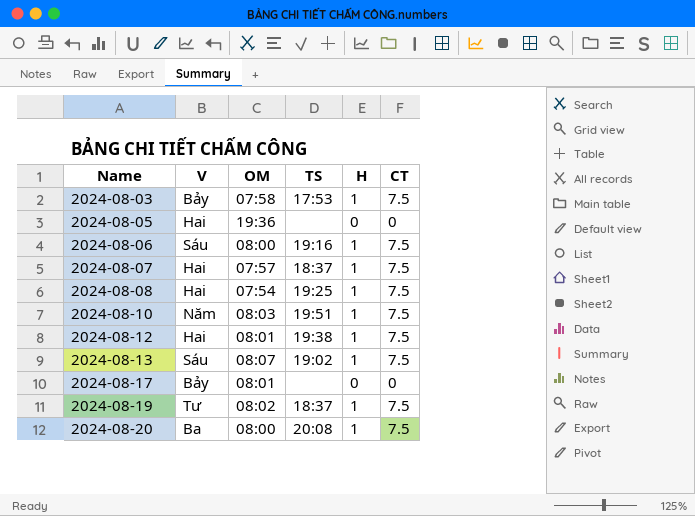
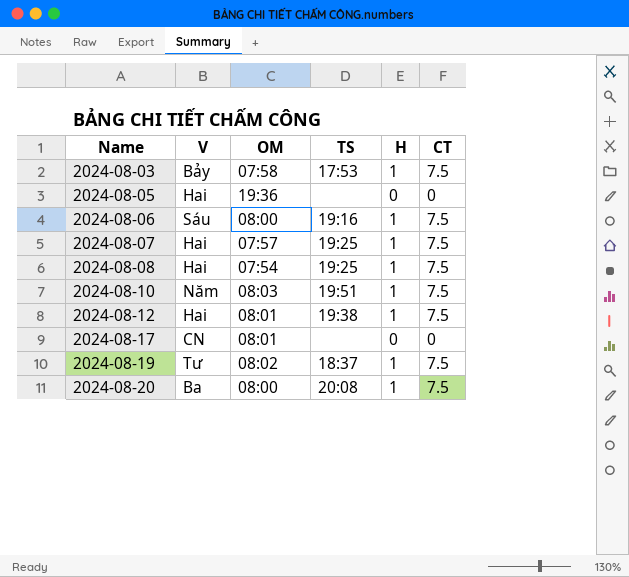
row 2024-08-13: Sáu | 08:07 | 19:02 | 1 | 7.5 -> none
2024-08-07 | TS: 18:37 -> 19:25
2024-08-17 | V: Bảy -> CN

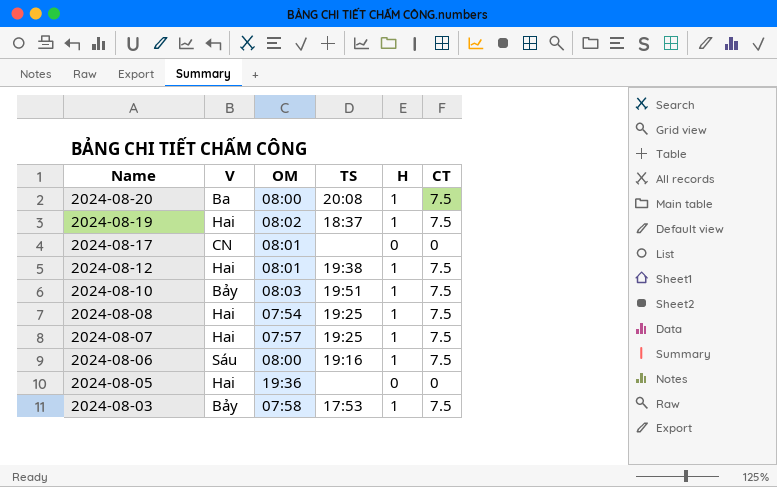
row order: Name ascending -> Name descending
2024-08-19 | V: Tư -> Hai
2024-08-10 | V: Năm -> Bảy

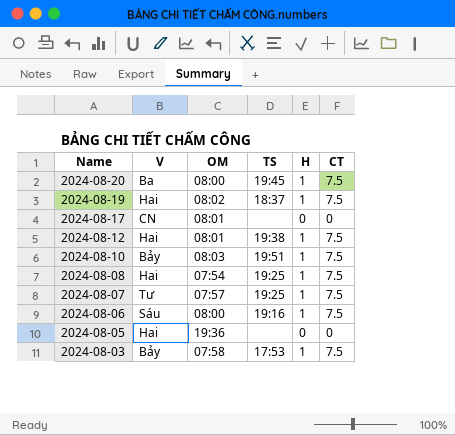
2024-08-20 | TS: 20:08 -> 19:45
2024-08-07 | V: Hai -> Tư

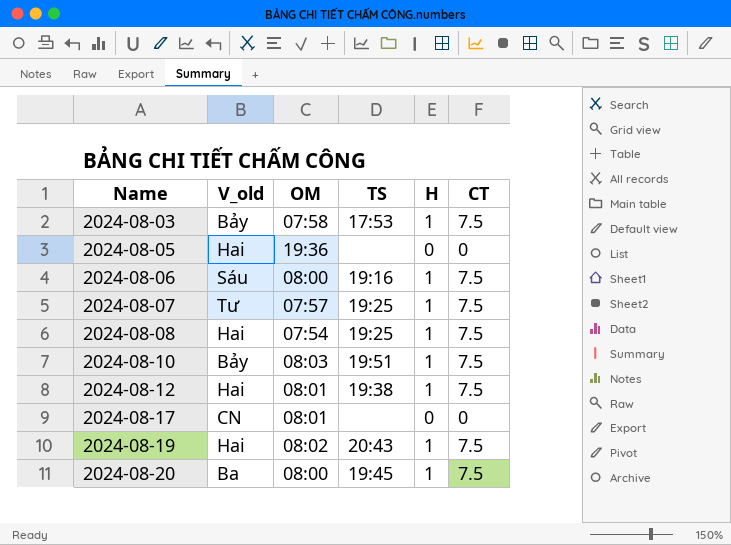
row order: Name descending -> Name ascending
column name: V -> V_old
2024-08-19 | TS: 18:37 -> 20:43

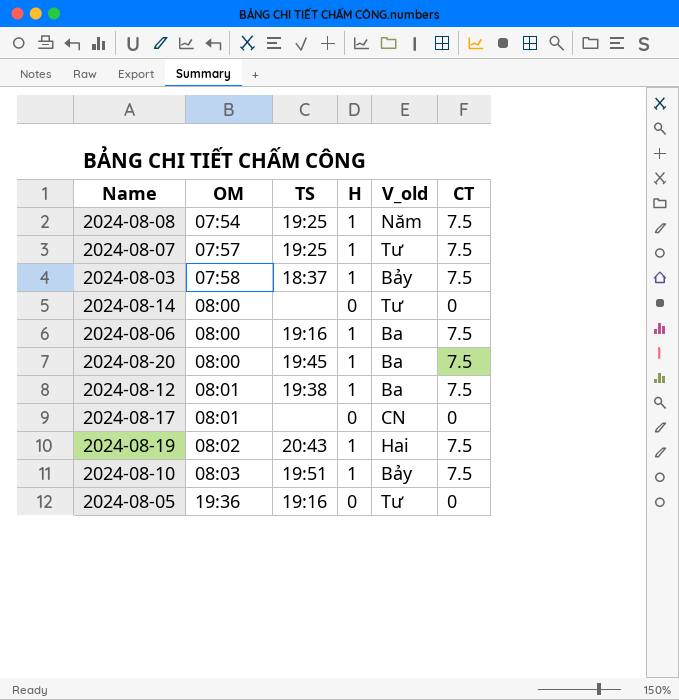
row order: Name ascending -> OM ascending
column V_old | position: 2 -> 5
2024-08-08 | V_old: Hai -> Năm
2024-08-03 | TS: 17:53 -> 18:37
row 2024-08-14: none -> 08:00 | none | 0 | Tư | 0
2024-08-06 | V_old: Sáu -> Ba
2024-08-12 | V_old: Hai -> Ba
2024-08-05 | TS: none -> 19:16
2024-08-05 | V_old: Hai -> Tư

